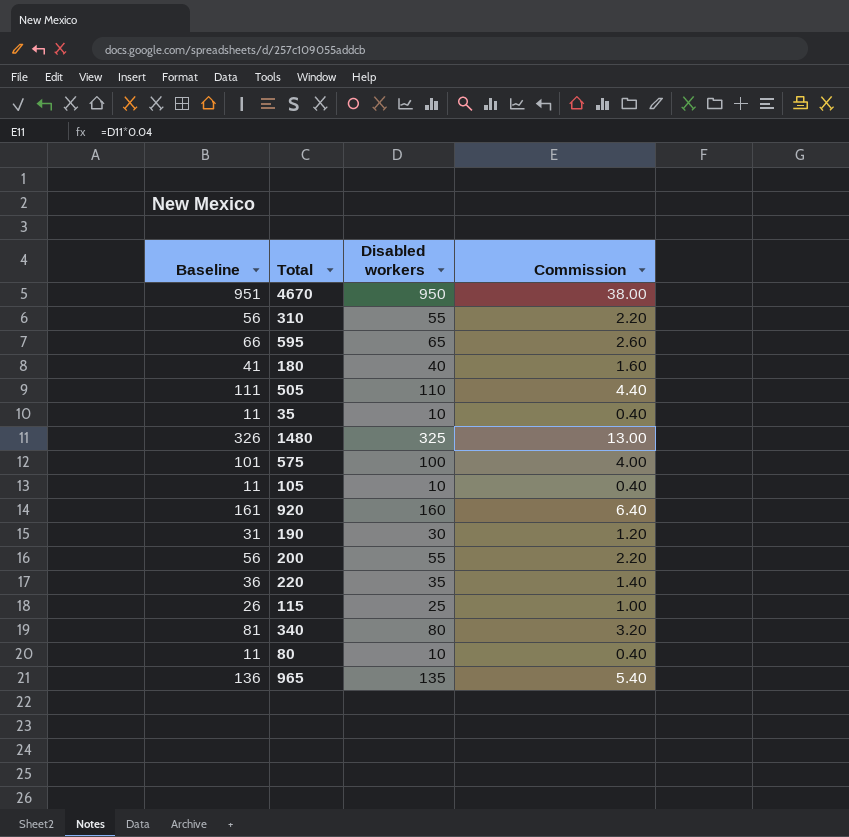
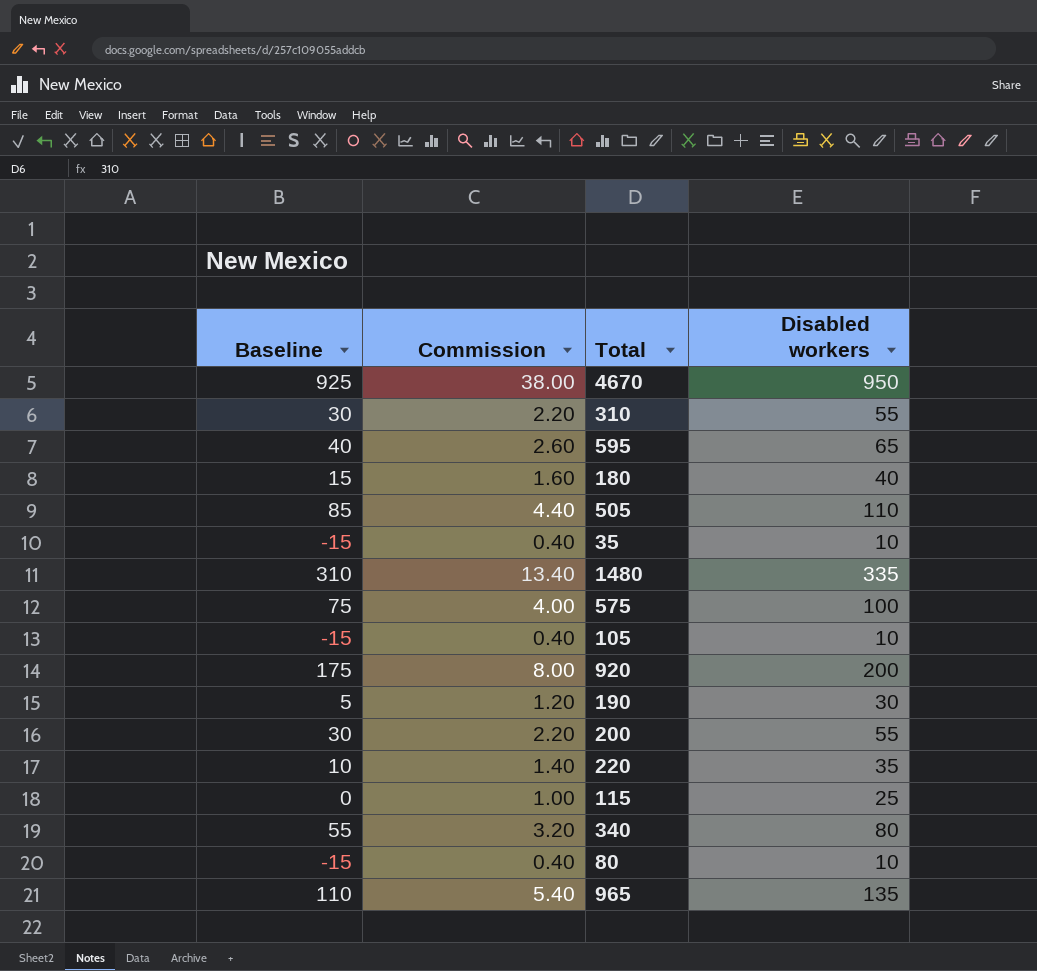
column Baseline | formula: [Disabled workers] + 1 -> [Disabled workers] - 25
column Commission | position: 4 -> 2
1480 | Commission: 13.00 -> 13.40
1480 | Disabled workers: 325 -> 335
920 | Commission: 6.40 -> 8.00
920 | Disabled workers: 160 -> 200

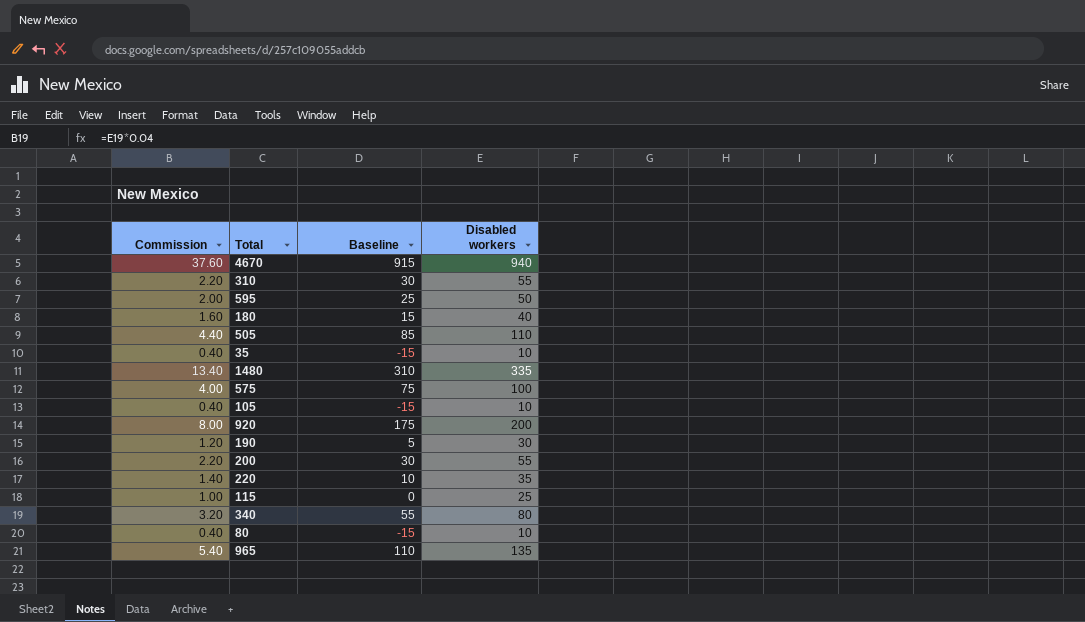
column Baseline | position: 1 -> 3
4670 | Commission: 38.00 -> 37.60
4670 | Baseline: 925 -> 915
4670 | Disabled workers: 950 -> 940
595 | Commission: 2.60 -> 2.00
595 | Baseline: 40 -> 25
595 | Disabled workers: 65 -> 50

